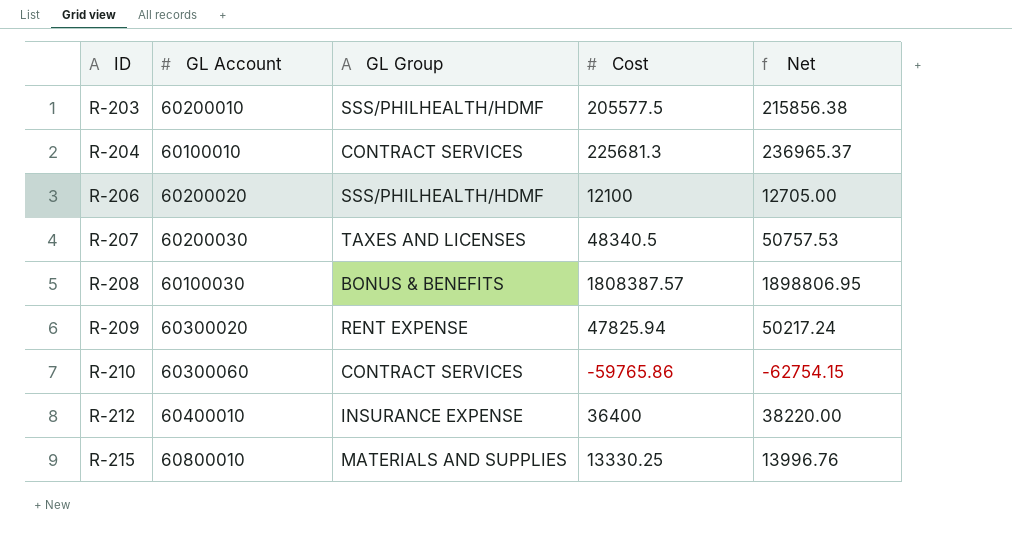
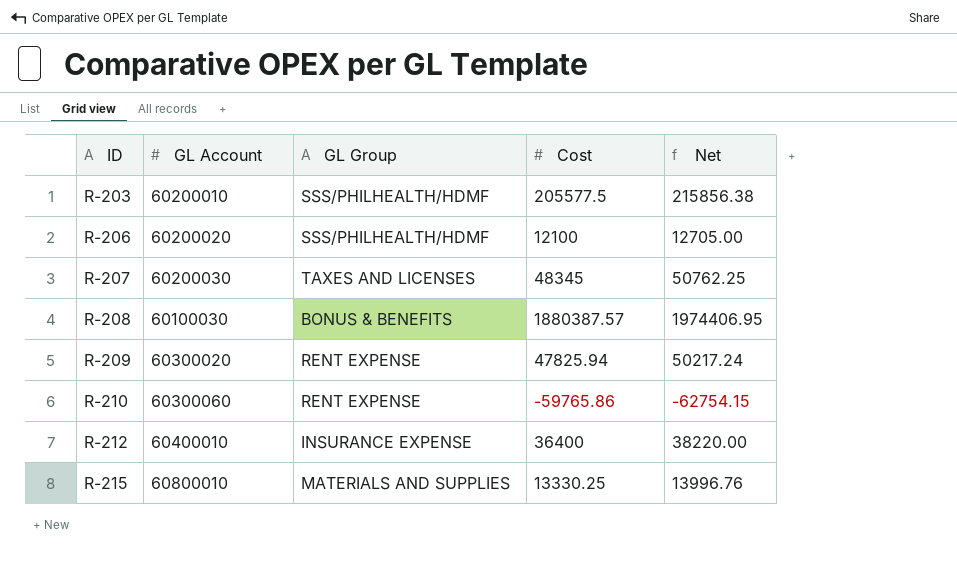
row R-204: 60100010 | CONTRACT SERVICES | 225681.3 | 236965.37 -> none
R-207 | Cost: 48340.5 -> 48345
R-207 | Net: 50757.53 -> 50762.25
R-208 | Cost: 1808387.57 -> 1880387.57
R-208 | Net: 1898806.95 -> 1974406.95
R-210 | GL Group: CONTRACT SERVICES -> RENT EXPENSE

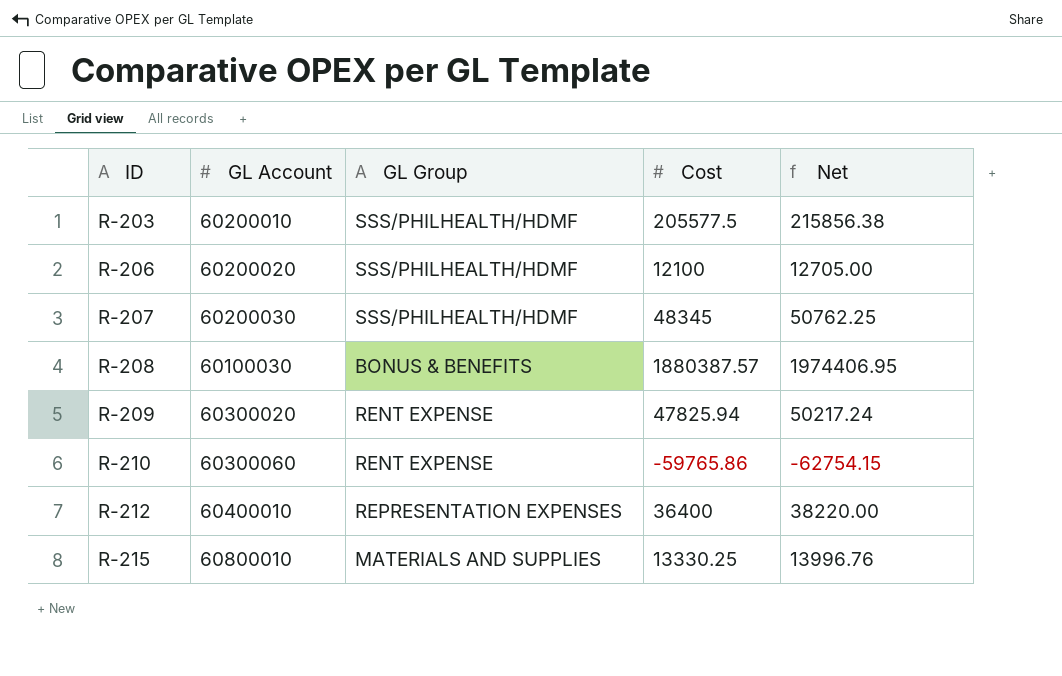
R-207 | GL Group: TAXES AND LICENSES -> SSS/PHILHEALTH/HDMF
R-212 | GL Group: INSURANCE EXPENSE -> REPRESENTATION EXPENSES

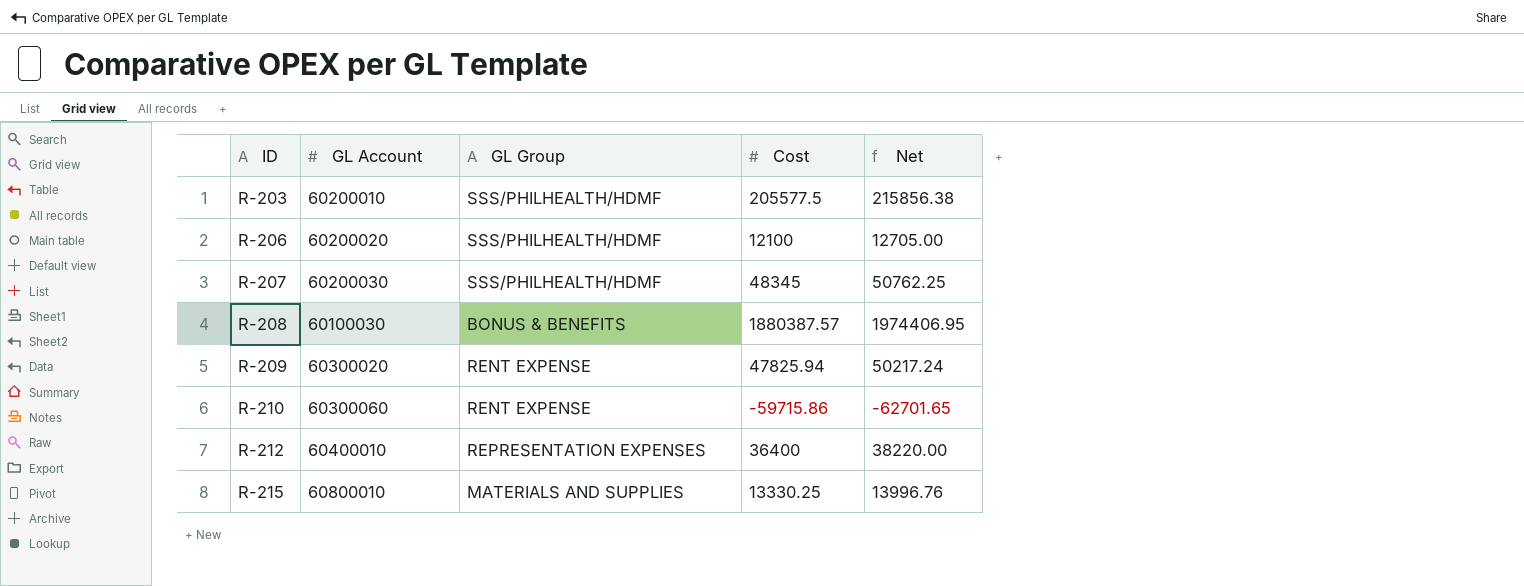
R-210 | Cost: -59765.86 -> -59715.86
R-210 | Net: -62754.15 -> -62701.65

